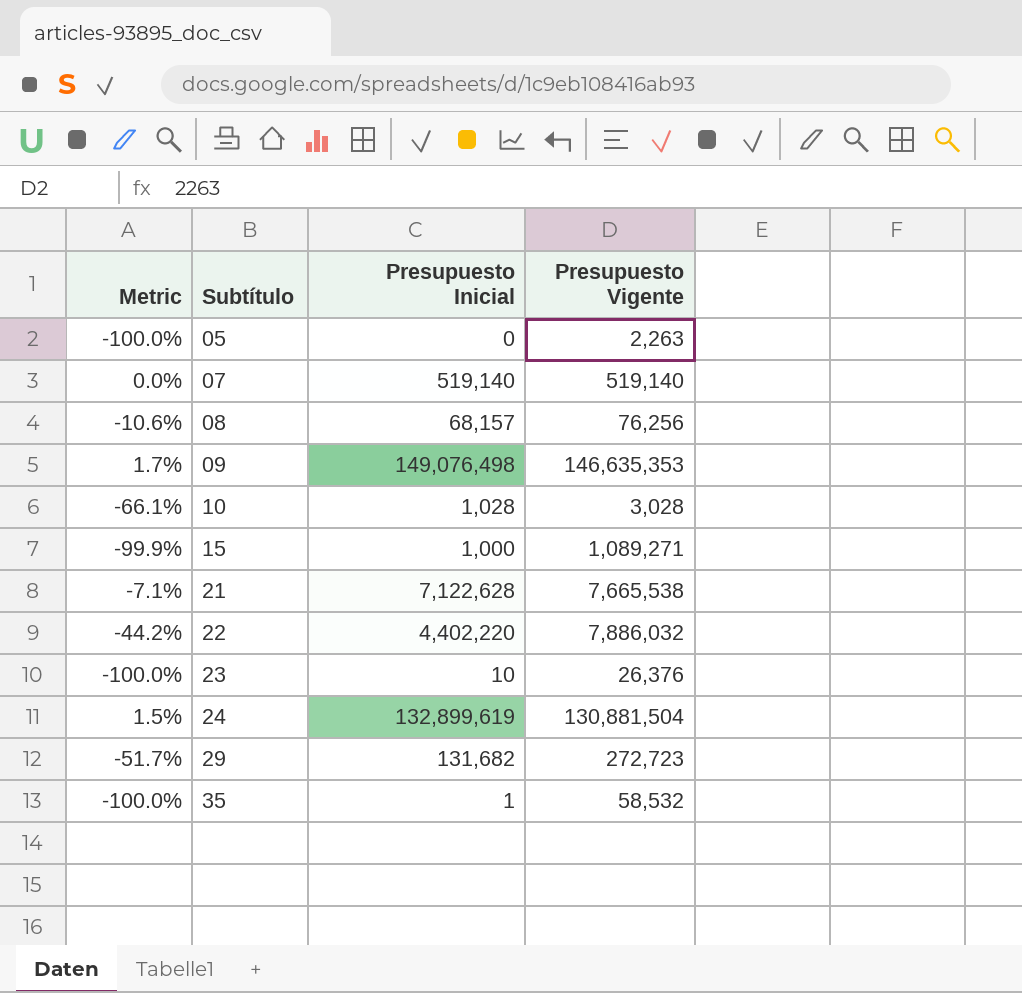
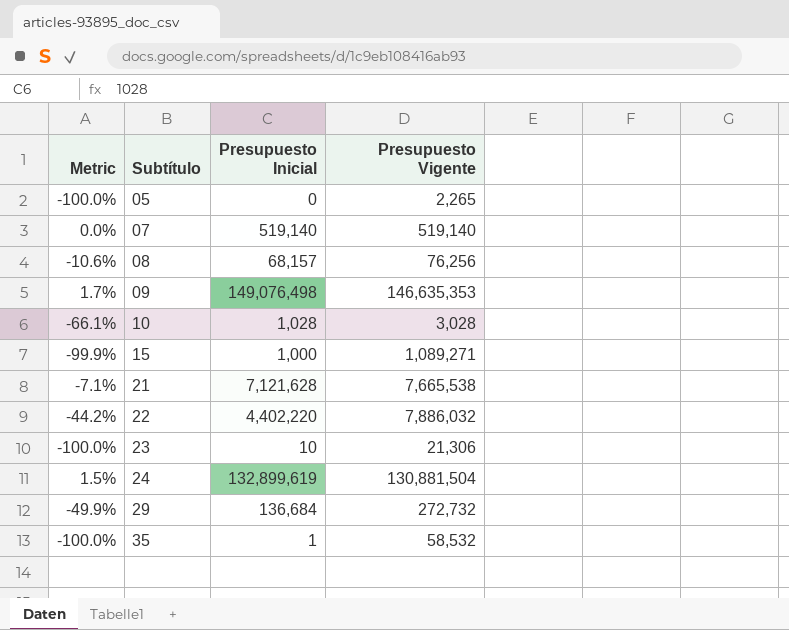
05 | Presupuesto Vigente: 2,263 -> 2,265
21 | Presupuesto Inicial: 7,122,628 -> 7,121,628
23 | Presupuesto Vigente: 26,376 -> 21,306
29 | Metric: -51.7% -> -49.9%
29 | Presupuesto Inicial: 131,682 -> 136,684
29 | Presupuesto Vigente: 272,723 -> 272,732

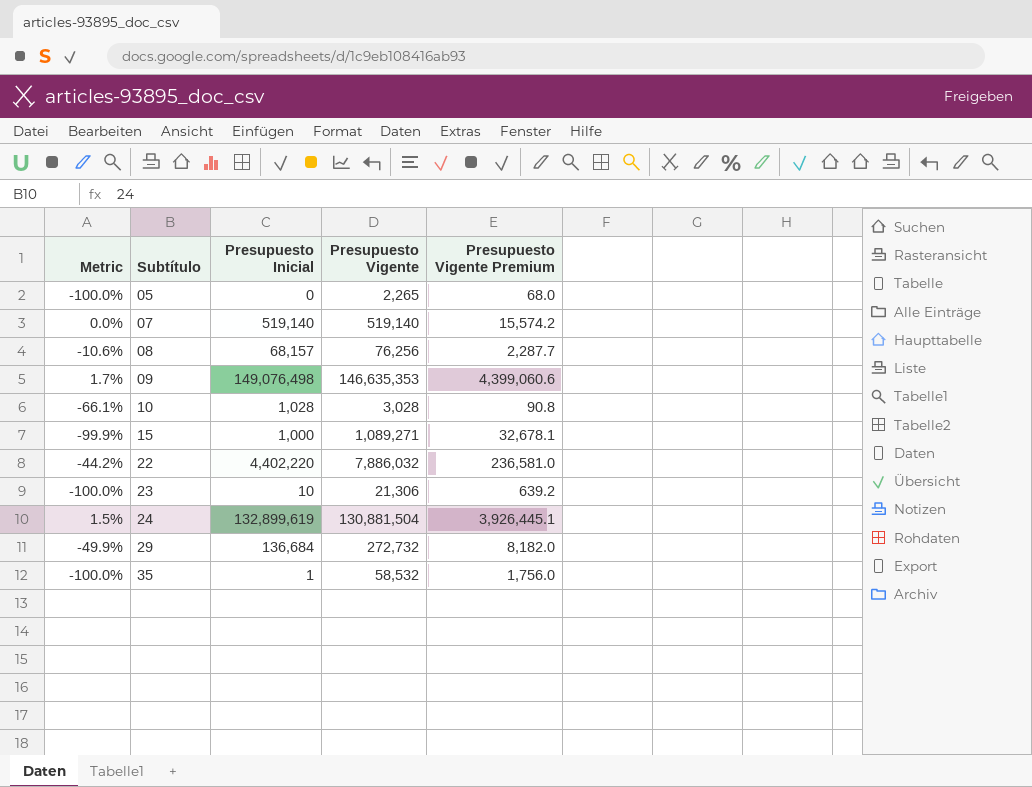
column Presupuesto Vigente Premium | formula: none -> [Presupuesto Vigente] * 0.03
row 21: -7.1% | 7,121,628 | 7,665,538 -> none

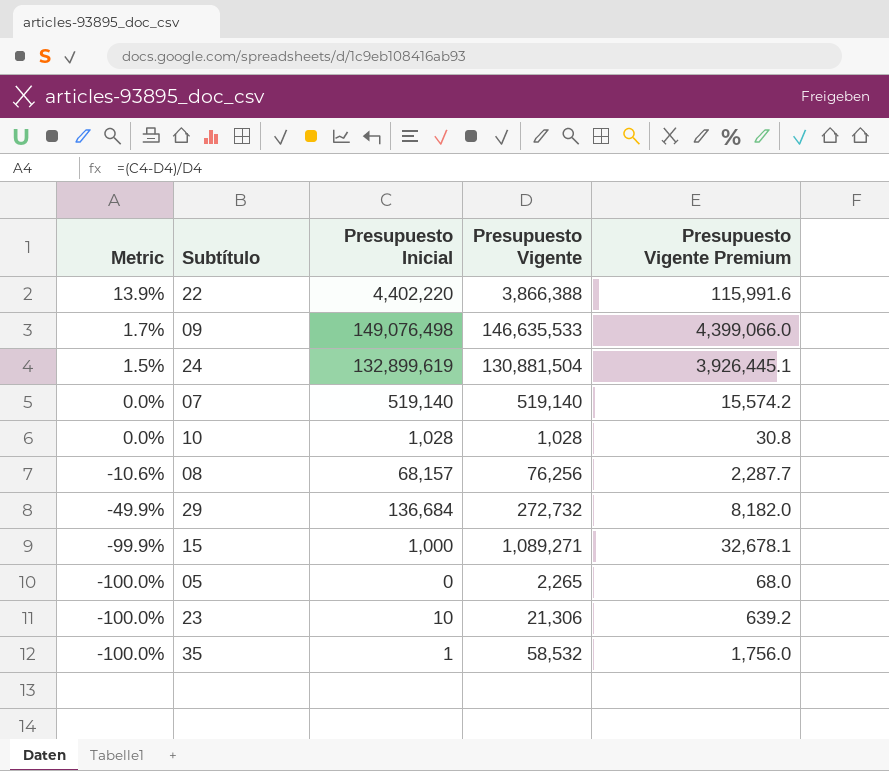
row order: Subtítulo ascending -> Metric descending
22 | Metric: -44.2% -> 13.9%
22 | Presupuesto Vigente: 7,886,032 -> 3,866,388
22 | Presupuesto Vigente Premium: 236,581.0 -> 115,991.6
09 | Presupuesto Vigente: 146,635,353 -> 146,635,533
09 | Presupuesto Vigente Premium: 4,399,060.6 -> 4,399,066.0
10 | Metric: -66.1% -> 0.0%
10 | Presupuesto Vigente: 3,028 -> 1,028
10 | Presupuesto Vigente Premium: 90.8 -> 30.8

